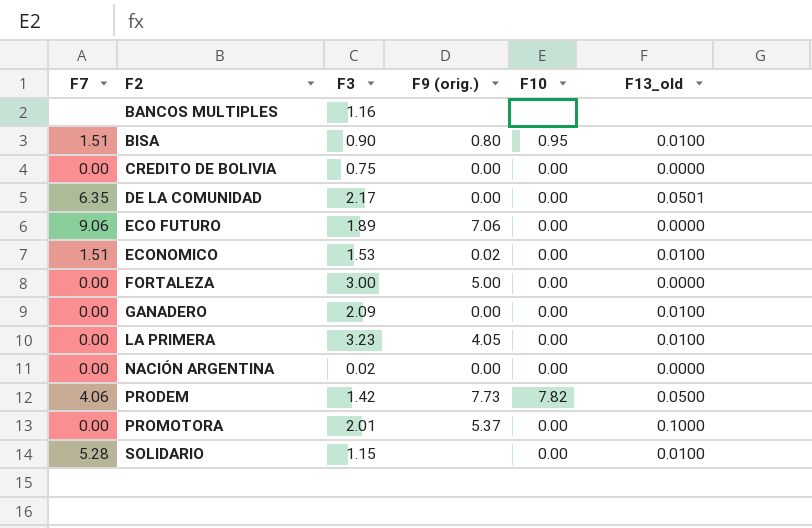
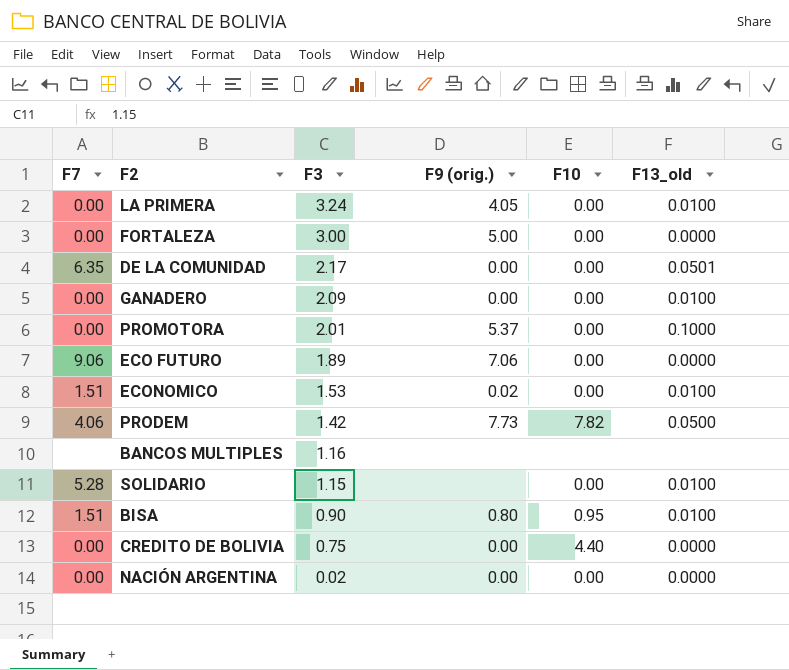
row order: F2 ascending -> F3 descending
LA PRIMERA | F3: 3.23 -> 3.24
CREDITO DE BOLIVIA | F10: 0.00 -> 4.40

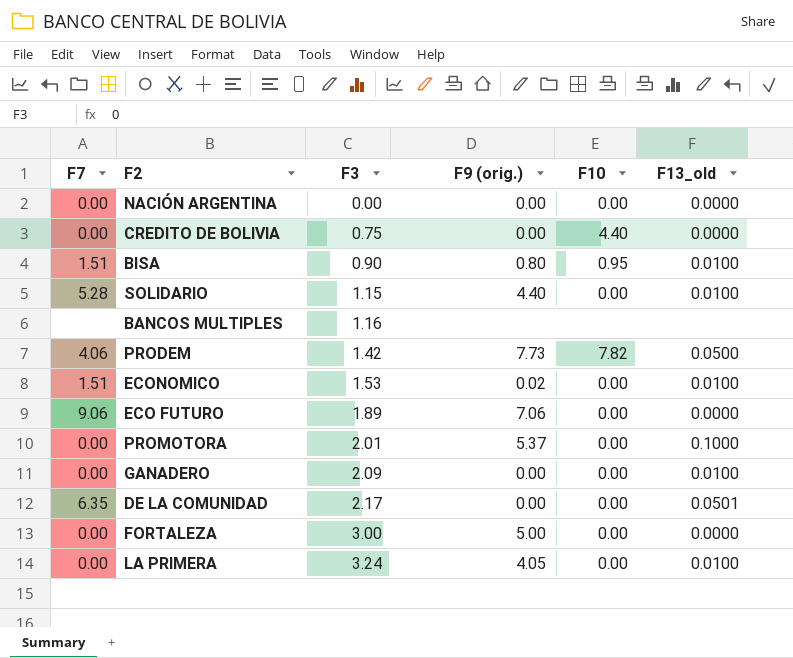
row order: F3 descending -> F3 ascending
NACIÓN ARGENTINA | F3: 0.02 -> 0.00
SOLIDARIO | F9 (orig.): none -> 4.40

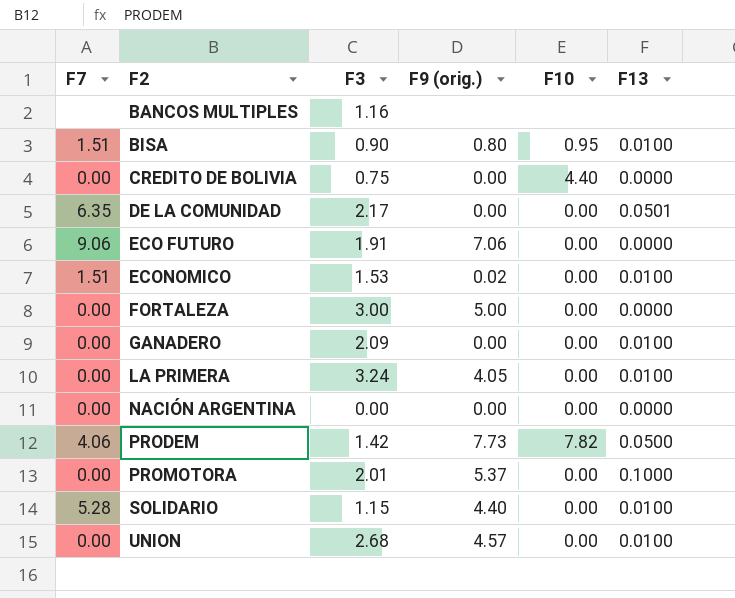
row order: F3 ascending -> F2 ascending
column name: F13_old -> F13
ECO FUTURO | F3: 1.89 -> 1.91
row UNION: none -> 0.00 | 2.68 | 4.57 | 0.00 | 0.0100

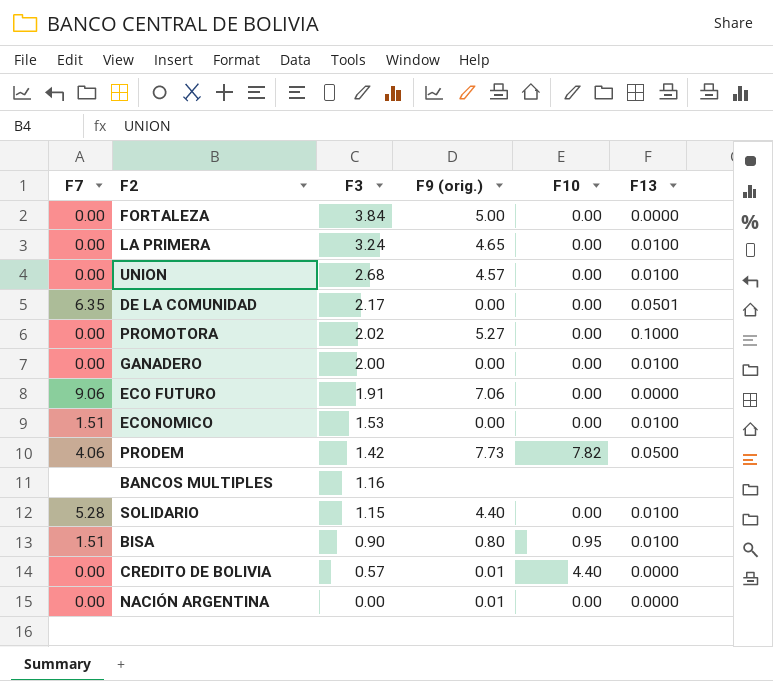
row order: F2 ascending -> F3 descending
FORTALEZA | F3: 3.00 -> 3.84
LA PRIMERA | F9 (orig.): 4.05 -> 4.65
PROMOTORA | F3: 2.01 -> 2.02
PROMOTORA | F9 (orig.): 5.37 -> 5.27
GANADERO | F3: 2.09 -> 2.00
ECONOMICO | F9 (orig.): 0.02 -> 0.00
CREDITO DE BOLIVIA | F3: 0.75 -> 0.57
CREDITO DE BOLIVIA | F9 (orig.): 0.00 -> 0.01
NACIÓN ARGENTINA | F9 (orig.): 0.00 -> 0.01

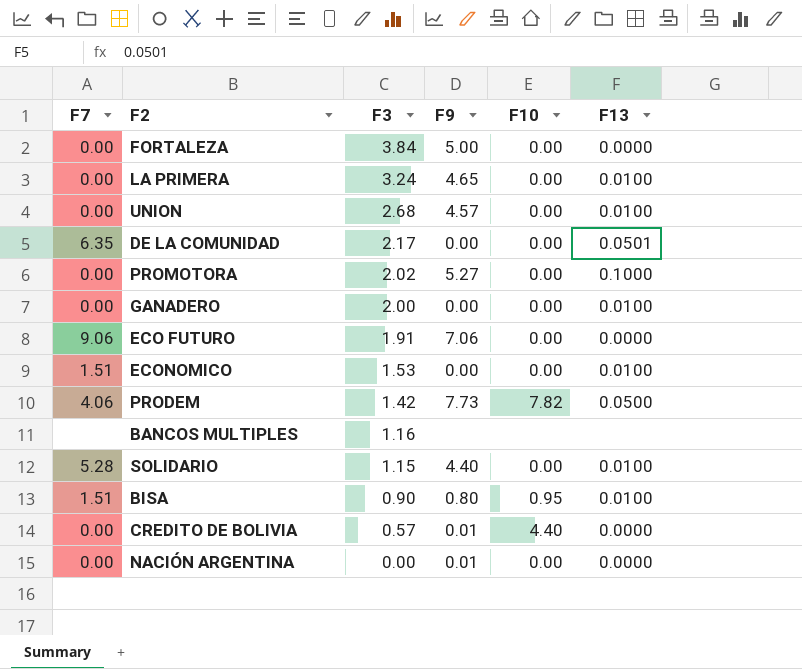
column name: F9 (orig.) -> F9

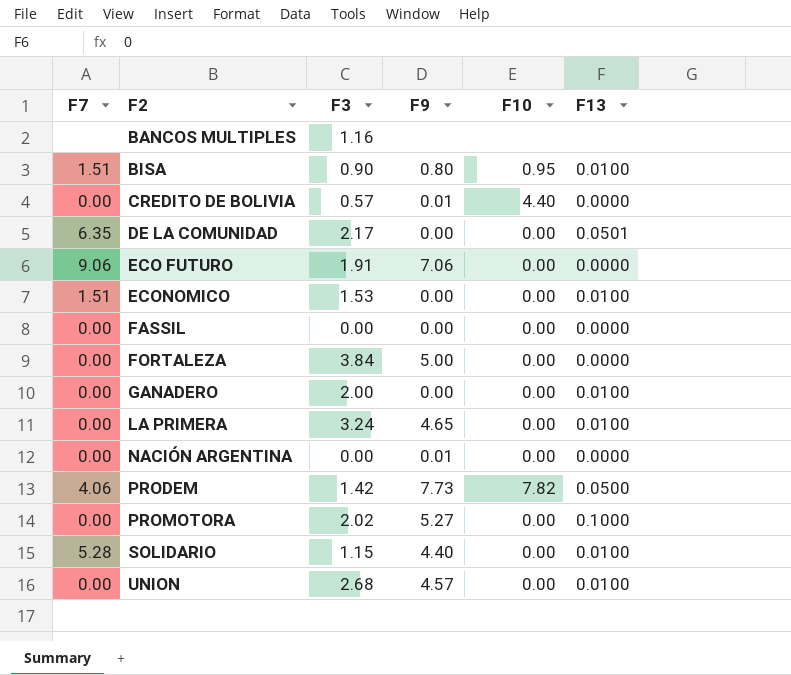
row order: F3 descending -> F2 ascending
row FASSIL: none -> 0.00 | 0.00 | 0.00 | 0.00 | 0.0000

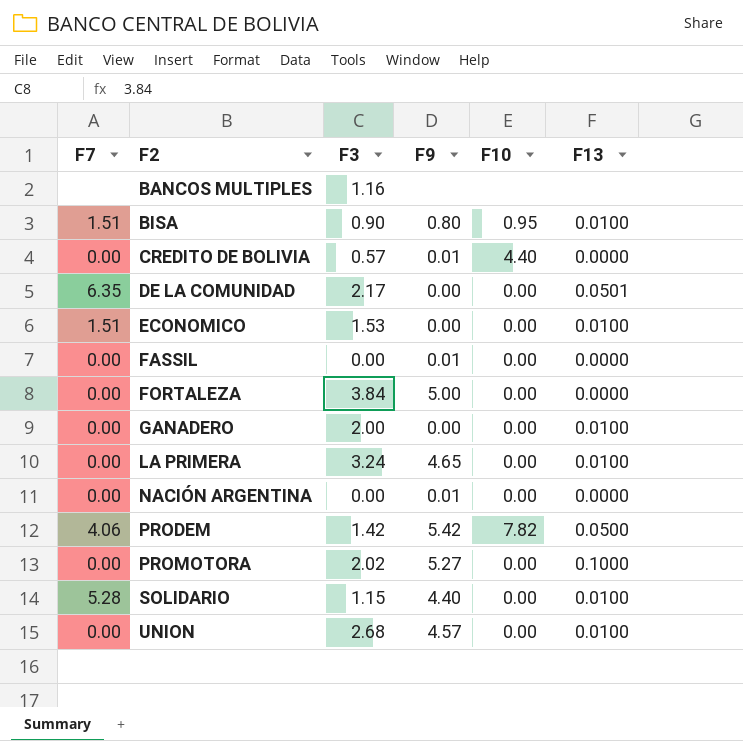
row ECO FUTURO: 9.06 | 1.91 | 7.06 | 0.00 | 0.0000 -> none
FASSIL | F9: 0.00 -> 0.01
PRODEM | F9: 7.73 -> 5.42

